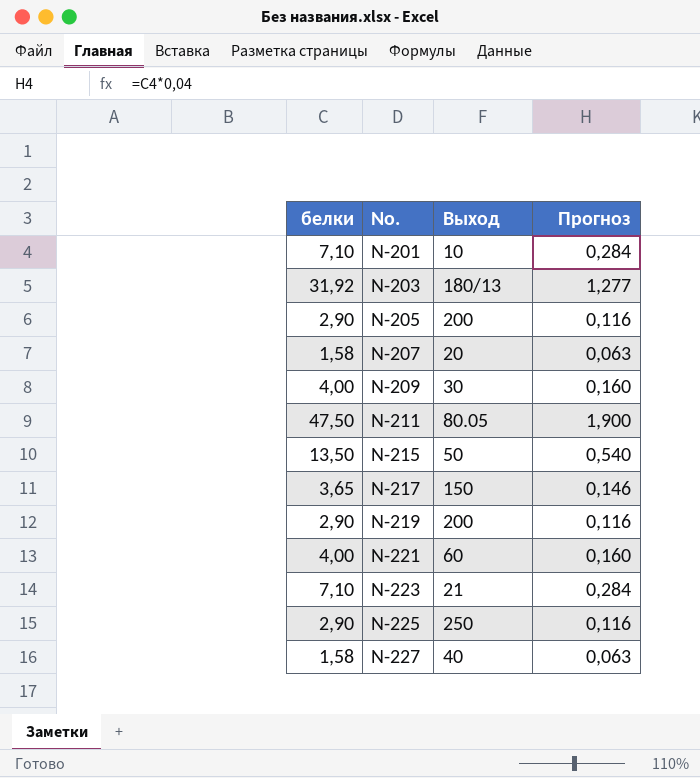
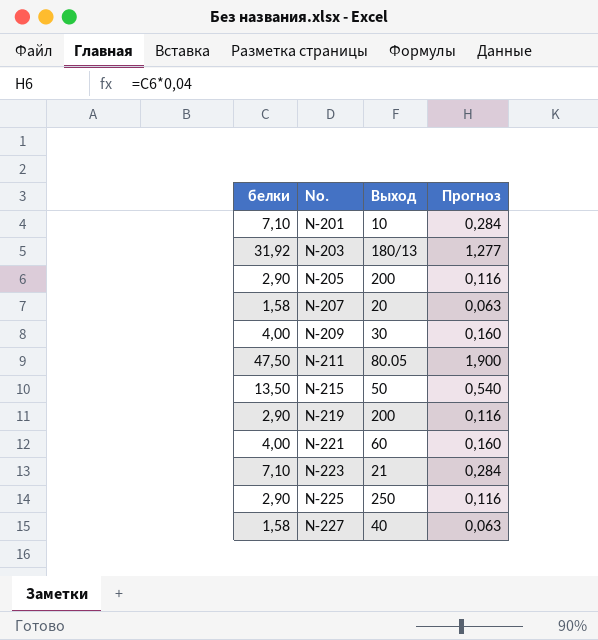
row N-217: 3,65 | 150 | 0,146 -> none

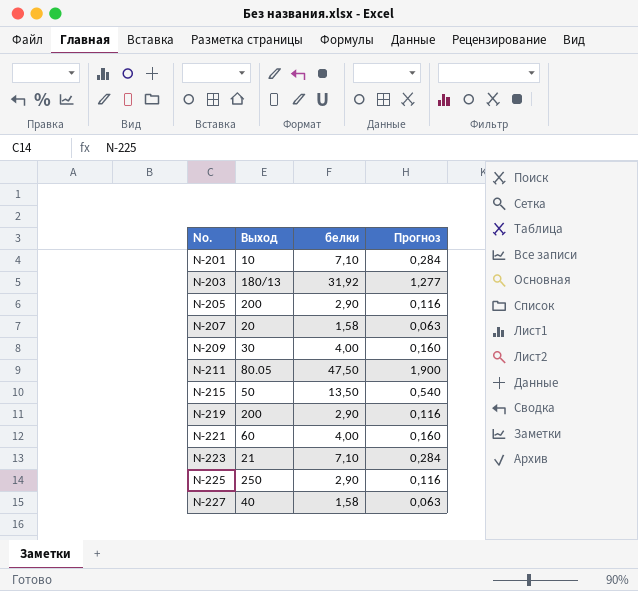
column белки | position: 1 -> 3

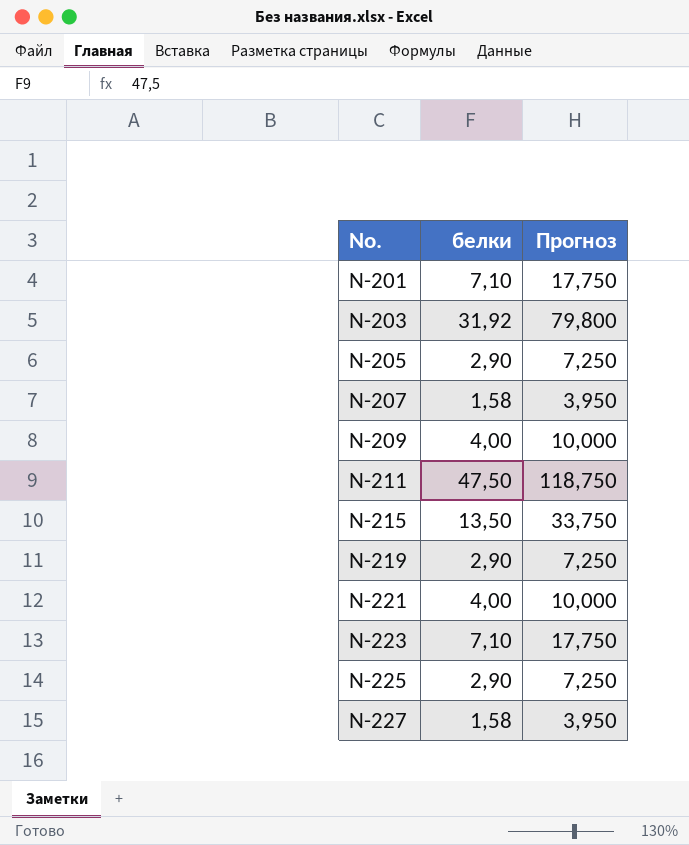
column Выход | position: 2 -> none
column Прогноз | formula: [белки] * 0,04 -> [белки] * 2,5

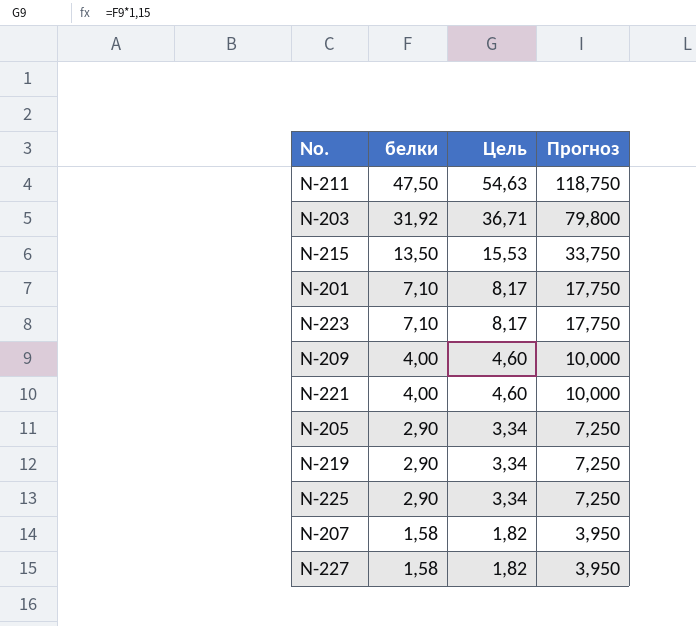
row order: No. ascending -> белки descending
column Цель | formula: none -> [белки] * 1,15

